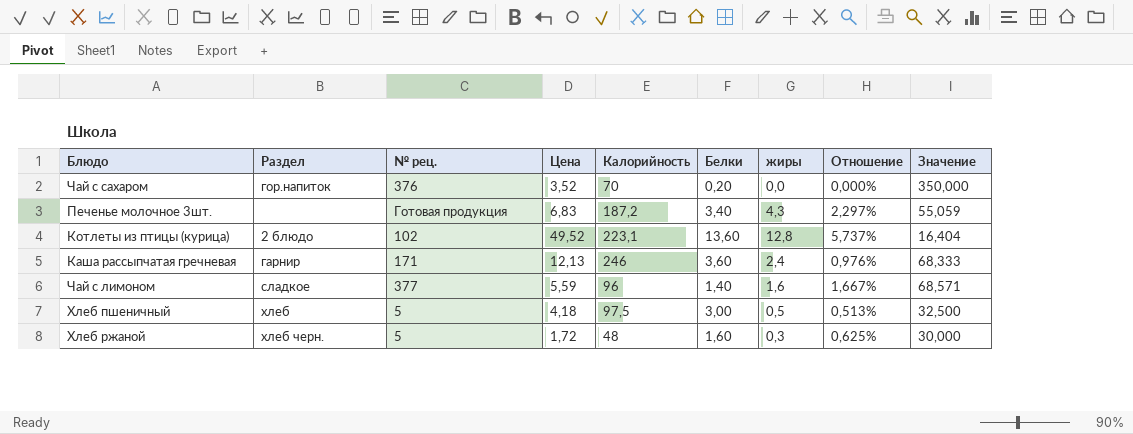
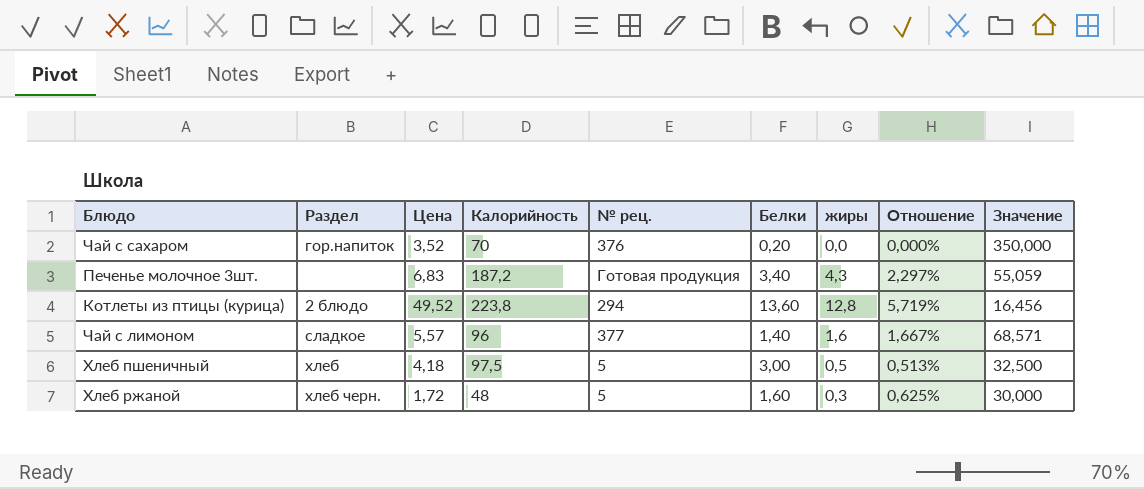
column № рец. | position: 3 -> 5
row Каша рассыпчатая гречневая: гарнир | 171 | 12,13 | 246 | 3,60 | 2,4 | 0,976% | 68,333 -> none
Котлеты из птицы (курица) | Калорийность: 223,1 -> 223,8
Котлеты из птицы (курица) | № рец.: 102 -> 294
Котлеты из птицы (курица) | Отношение: 5,737% -> 5,719%
Котлеты из птицы (курица) | Значение: 16,404 -> 16,456
Чай с лимоном | Цена: 5,59 -> 5,57

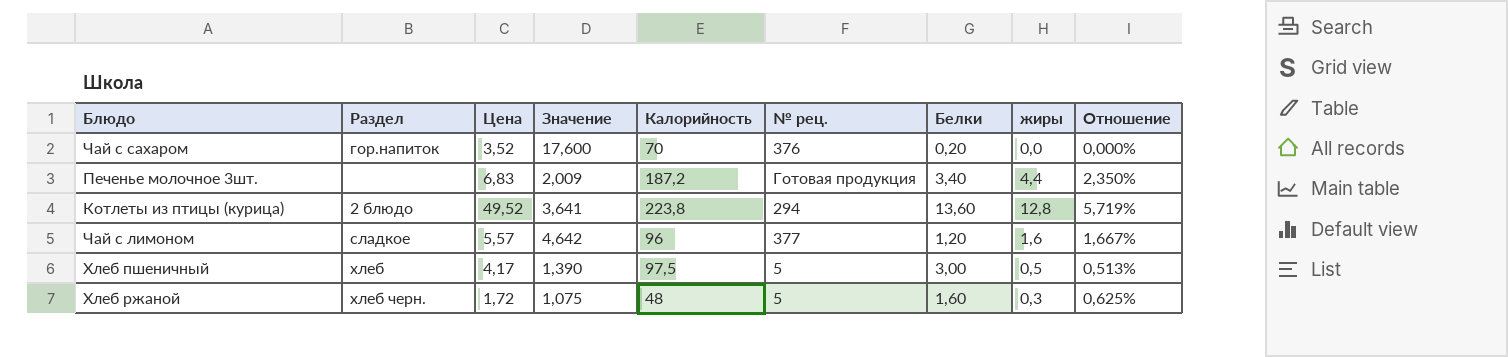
column Значение | formula: [Калорийность] / [Белки] -> [Цена] / [Белки]
column Значение | position: 9 -> 4
Печенье молочное 3шт. | жиры: 4,3 -> 4,4
Печенье молочное 3шт. | Отношение: 2,297% -> 2,350%
Чай с лимоном | Белки: 1,40 -> 1,20
Хлеб пшеничный | Цена: 4,18 -> 4,17

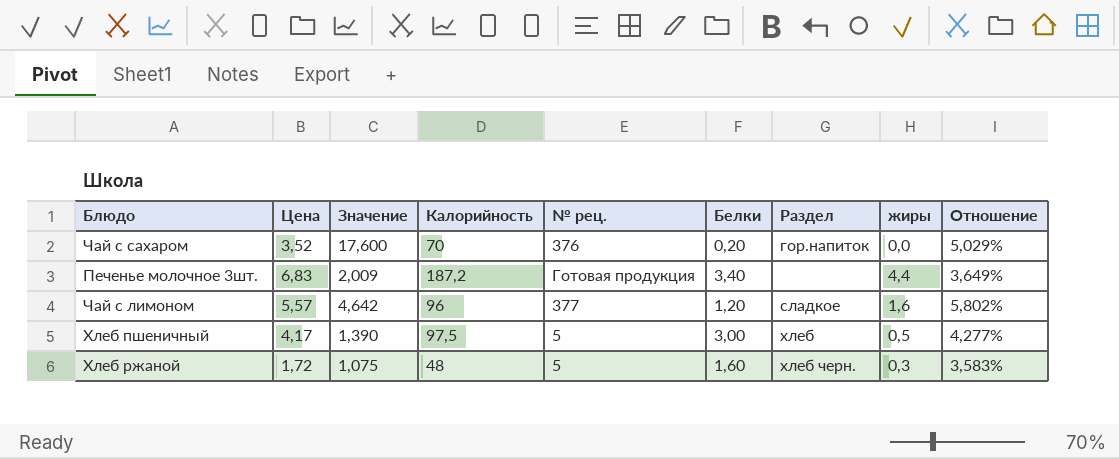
column Раздел | position: 2 -> 7
column Отношение | formula: [жиры] / [Калорийность] -> [Цена] / [Калорийность]
row Котлеты из птицы (курица): 2 блюдо | 49,52 | 3,641 | 223,8 | 294 | 13,60 | 12,8 | 5,719% -> none

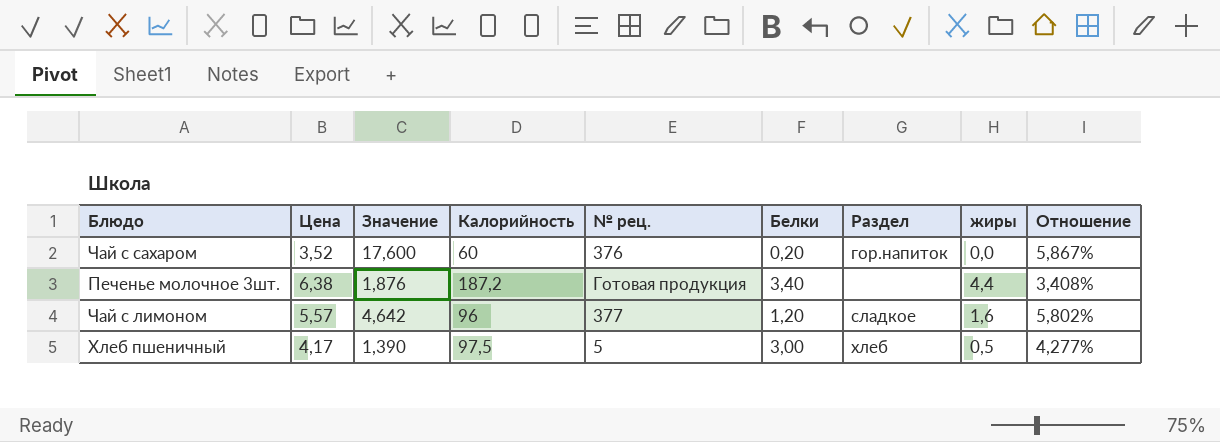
row Хлеб ржаной: 1,72 | 1,075 | 48 | 5 | 1,60 | хлеб черн. | 0,3 | 3,583% -> none
Чай с сахаром | Калорийность: 70 -> 60
Чай с сахаром | Отношение: 5,029% -> 5,867%
Печенье молочное 3шт. | Цена: 6,83 -> 6,38
Печенье молочное 3шт. | Значение: 2,009 -> 1,876
Печенье молочное 3шт. | Отношение: 3,649% -> 3,408%

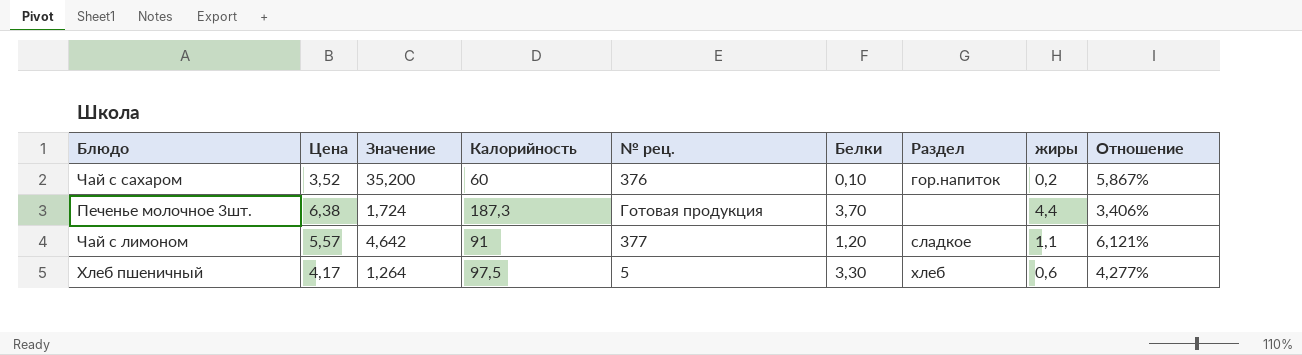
Чай с сахаром | Значение: 17,600 -> 35,200
Чай с сахаром | Белки: 0,20 -> 0,10
Чай с сахаром | жиры: 0,0 -> 0,2
Печенье молочное 3шт. | Значение: 1,876 -> 1,724
Печенье молочное 3шт. | Калорийность: 187,2 -> 187,3
Печенье молочное 3шт. | Белки: 3,40 -> 3,70
Печенье молочное 3шт. | Отношение: 3,408% -> 3,406%
Чай с лимоном | Калорийность: 96 -> 91
Чай с лимоном | жиры: 1,6 -> 1,1
Чай с лимоном | Отношение: 5,802% -> 6,121%
Хлеб пшеничный | Значение: 1,390 -> 1,264
Хлеб пшеничный | Белки: 3,00 -> 3,30
Хлеб пшеничный | жиры: 0,5 -> 0,6

